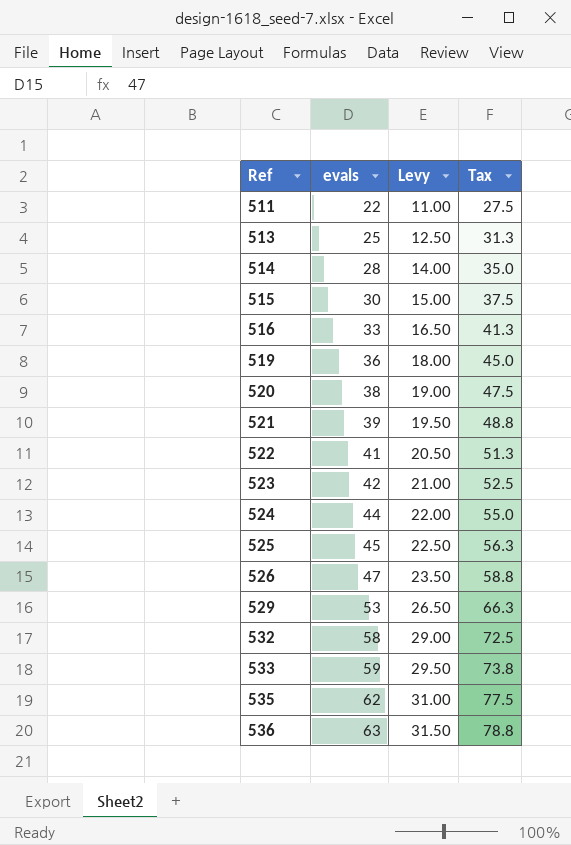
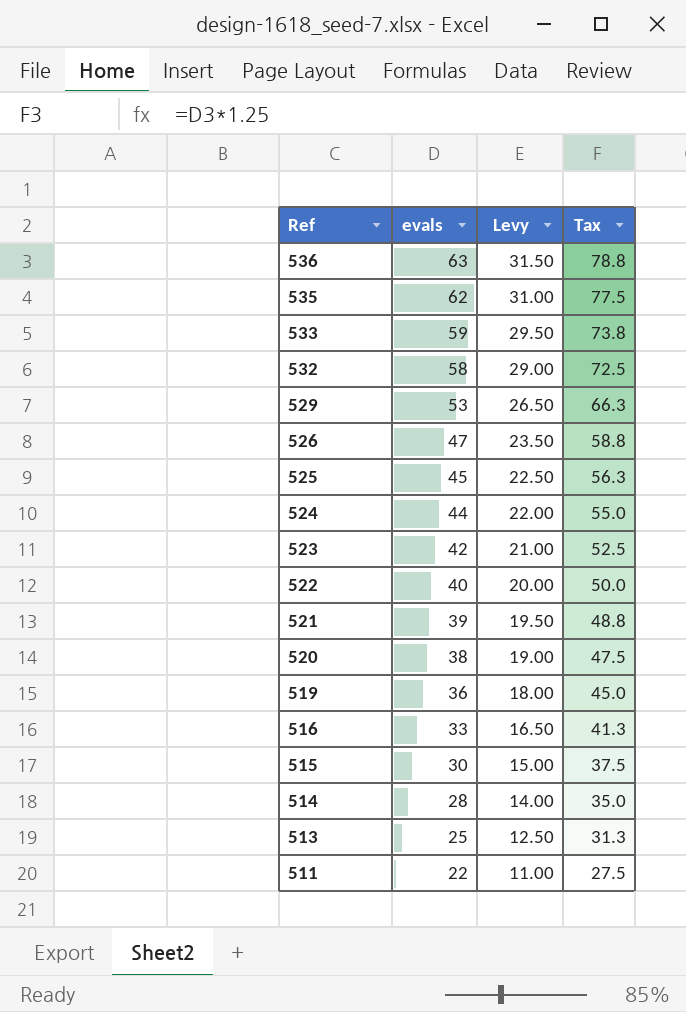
row order: Ref ascending -> Ref descending
522 | evals: 41 -> 40
522 | Levy: 20.50 -> 20.00
522 | Tax: 51.3 -> 50.0

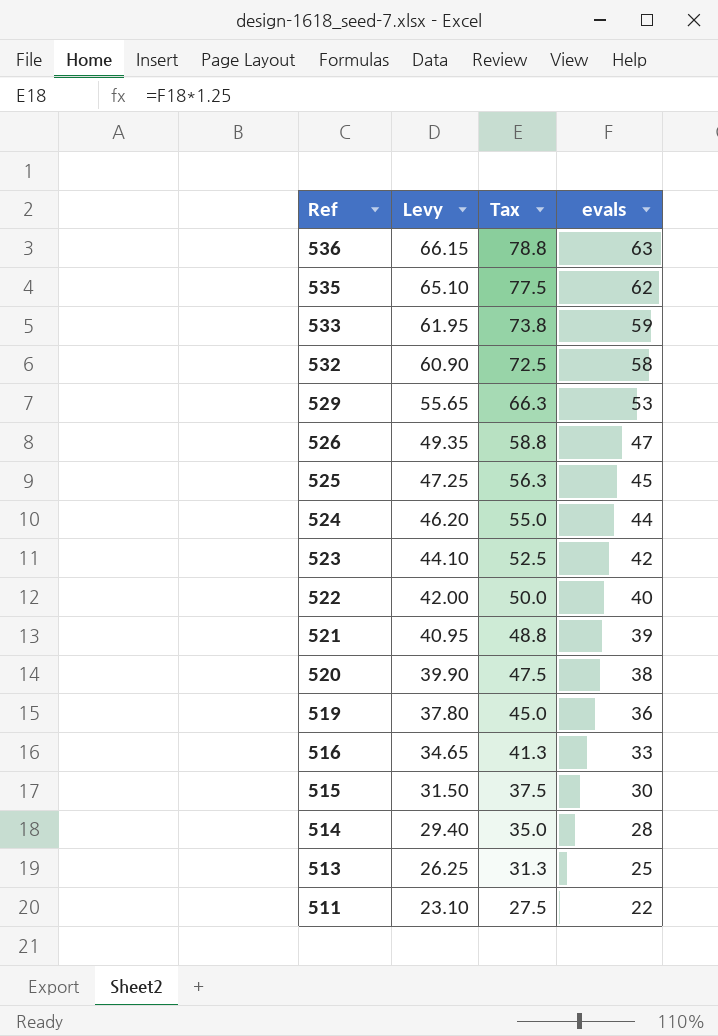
column Levy | formula: [evals] * 0.5 -> [evals] * 1.05
column evals | position: 2 -> 4

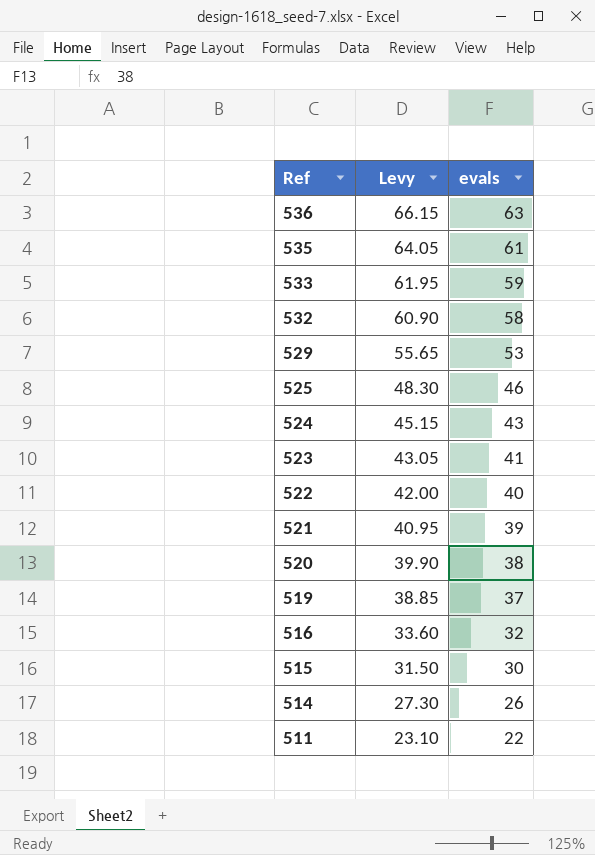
column Tax | formula: [evals] * 1.25 -> none
row 526: 49.35 | 58.8 | 47 -> none
row 513: 26.25 | 31.3 | 25 -> none
535 | Levy: 65.10 -> 64.05
535 | evals: 62 -> 61
525 | Levy: 47.25 -> 48.30
525 | evals: 45 -> 46
524 | Levy: 46.20 -> 45.15
524 | evals: 44 -> 43
523 | Levy: 44.10 -> 43.05
523 | evals: 42 -> 41
519 | Levy: 37.80 -> 38.85
519 | evals: 36 -> 37
516 | Levy: 34.65 -> 33.60
516 | evals: 33 -> 32
514 | Levy: 29.40 -> 27.30
514 | evals: 28 -> 26

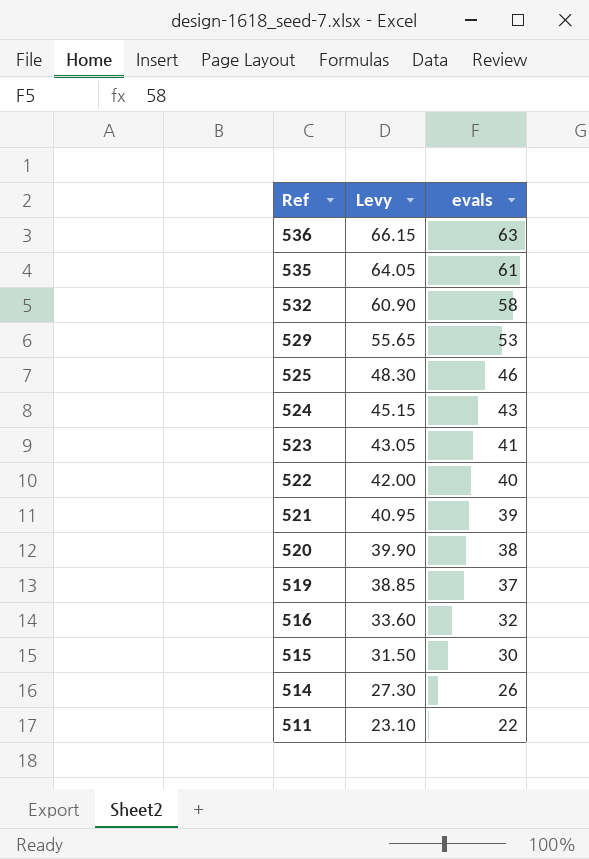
row 533: 61.95 | 59 -> none

